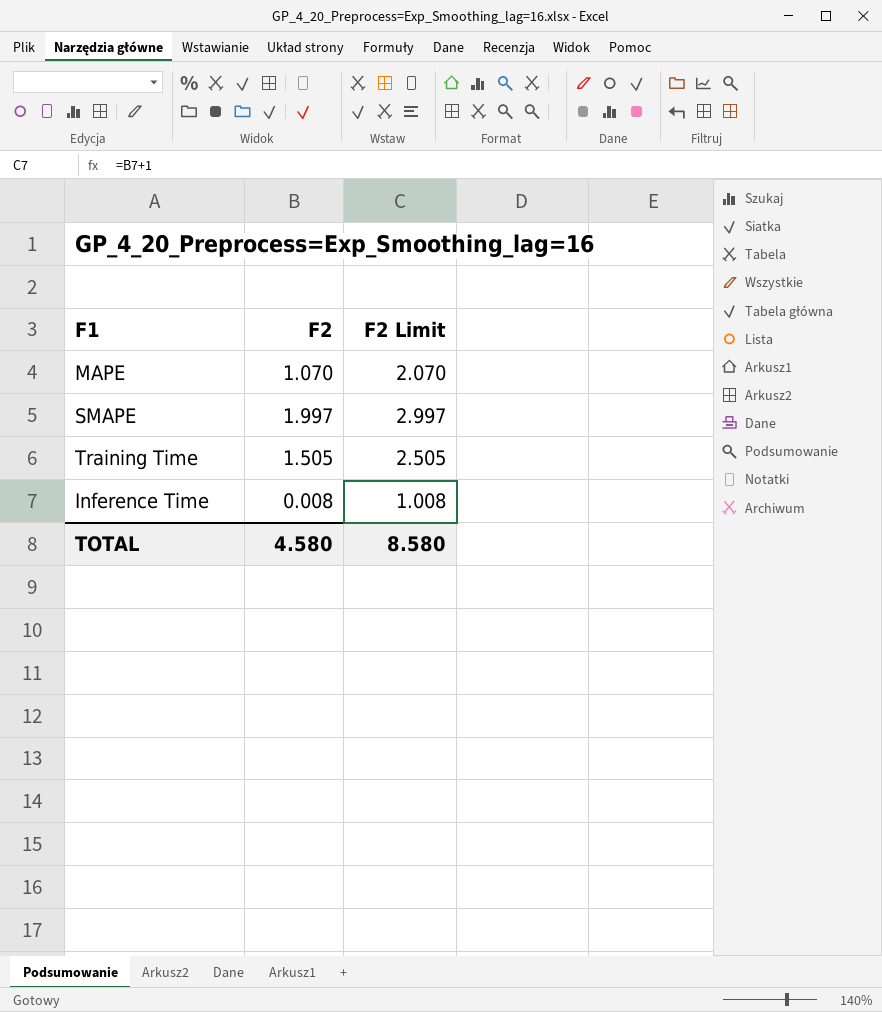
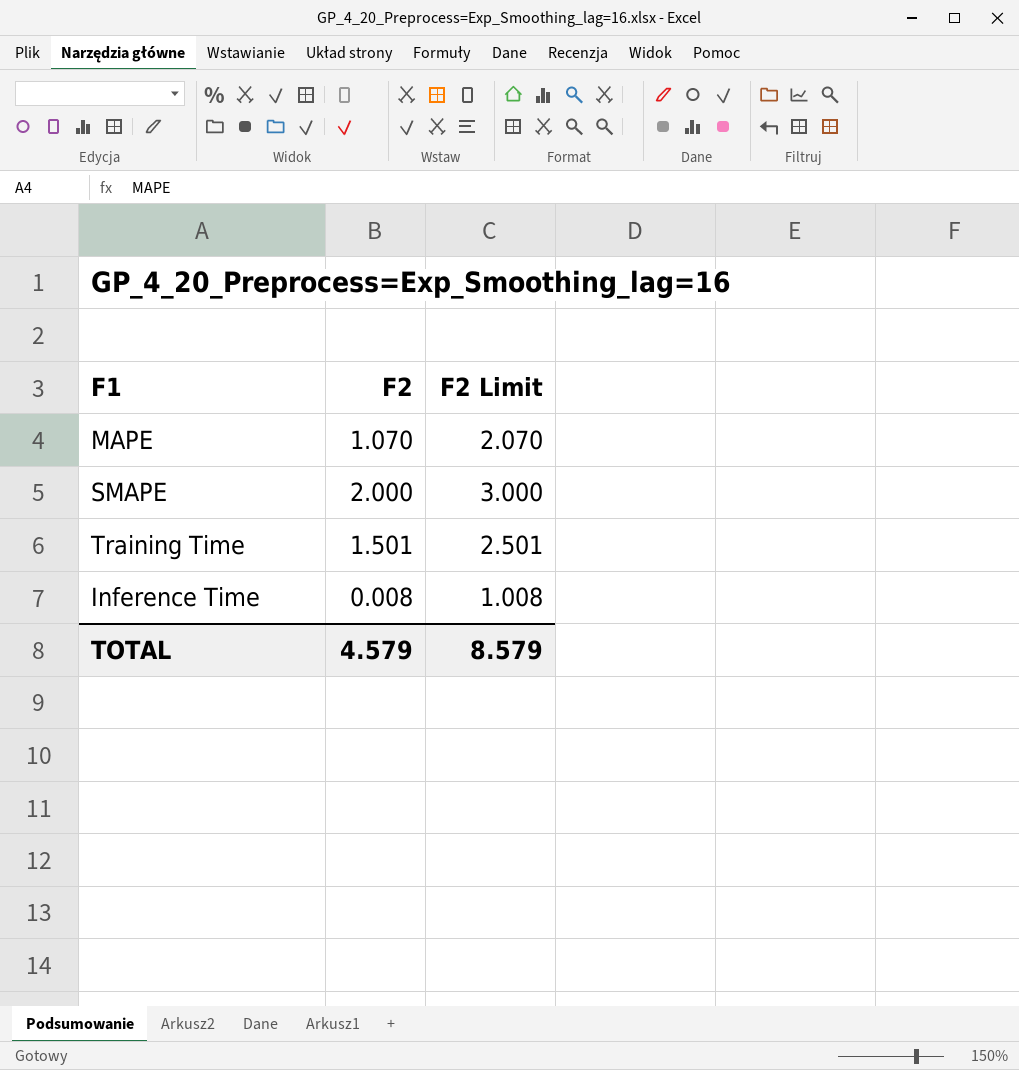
SMAPE | F2: 1.997 -> 2.000
SMAPE | F2 Limit: 2.997 -> 3.000
Training Time | F2: 1.505 -> 1.501
Training Time | F2 Limit: 2.505 -> 2.501
TOTAL | F2: 4.580 -> 4.579
TOTAL | F2 Limit: 8.580 -> 8.579

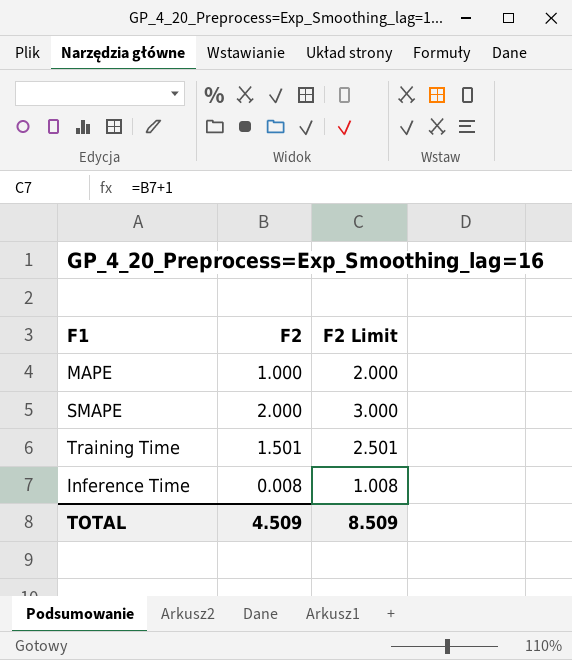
MAPE | F2: 1.070 -> 1.000
MAPE | F2 Limit: 2.070 -> 2.000
TOTAL | F2: 4.579 -> 4.509
TOTAL | F2 Limit: 8.579 -> 8.509

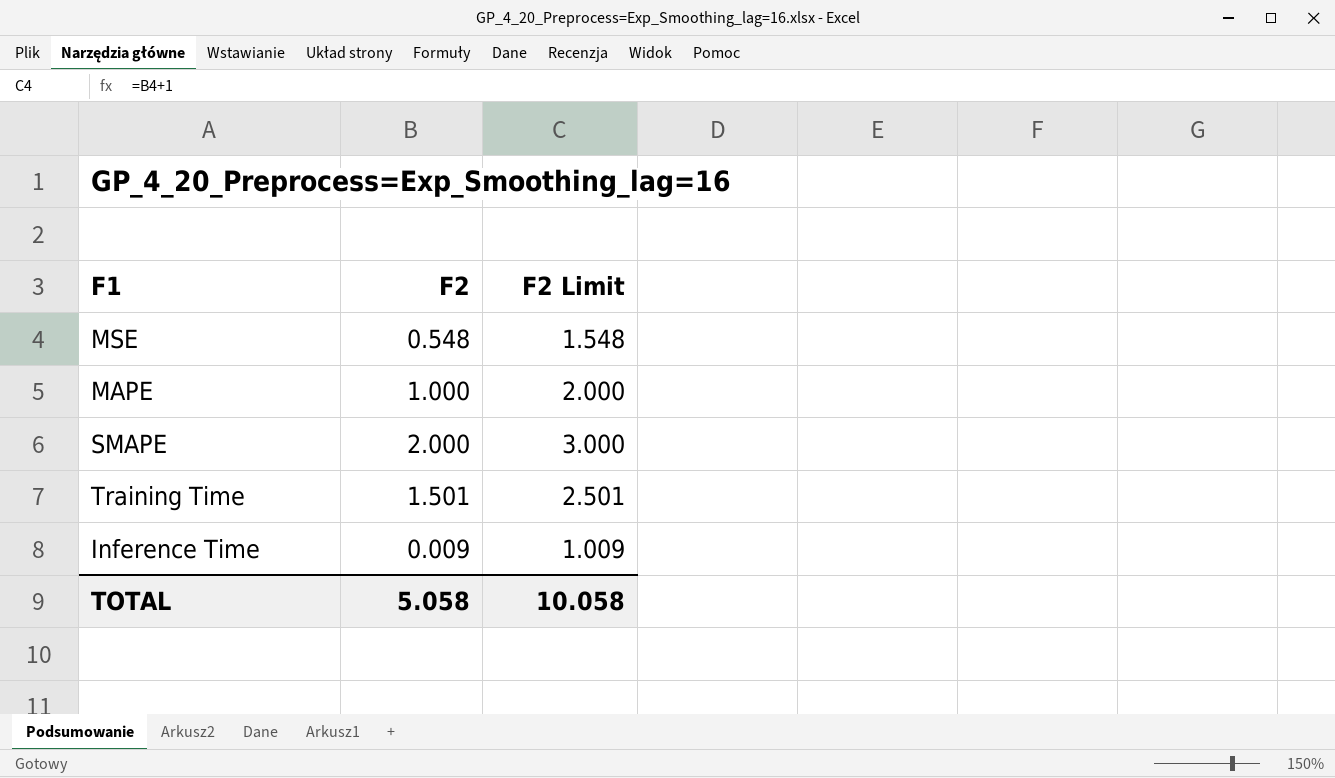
row MSE: none -> 0.548 | 1.548
Inference Time | F2: 0.008 -> 0.009
Inference Time | F2 Limit: 1.008 -> 1.009
TOTAL | F2: 4.509 -> 5.058
TOTAL | F2 Limit: 8.509 -> 10.058

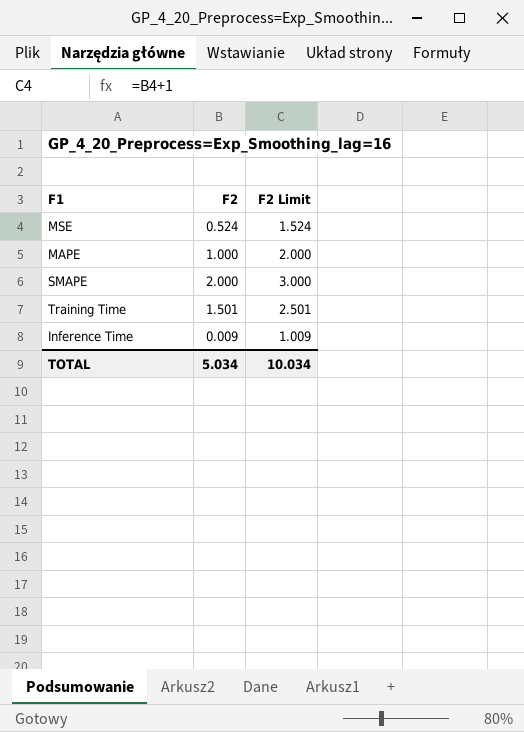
MSE | F2: 0.548 -> 0.524
MSE | F2 Limit: 1.548 -> 1.524
TOTAL | F2: 5.058 -> 5.034
TOTAL | F2 Limit: 10.058 -> 10.034

